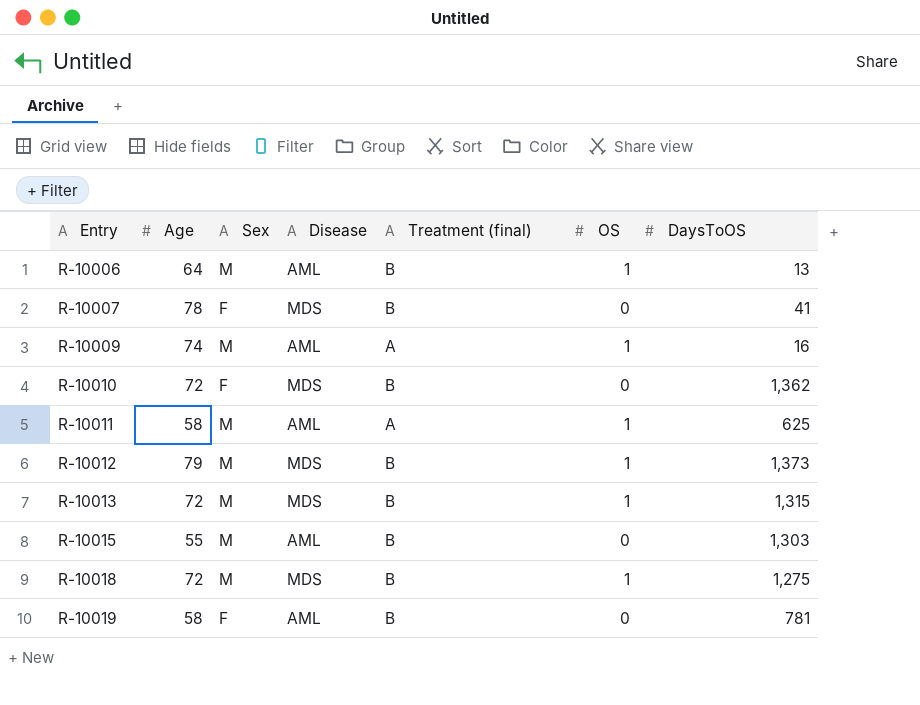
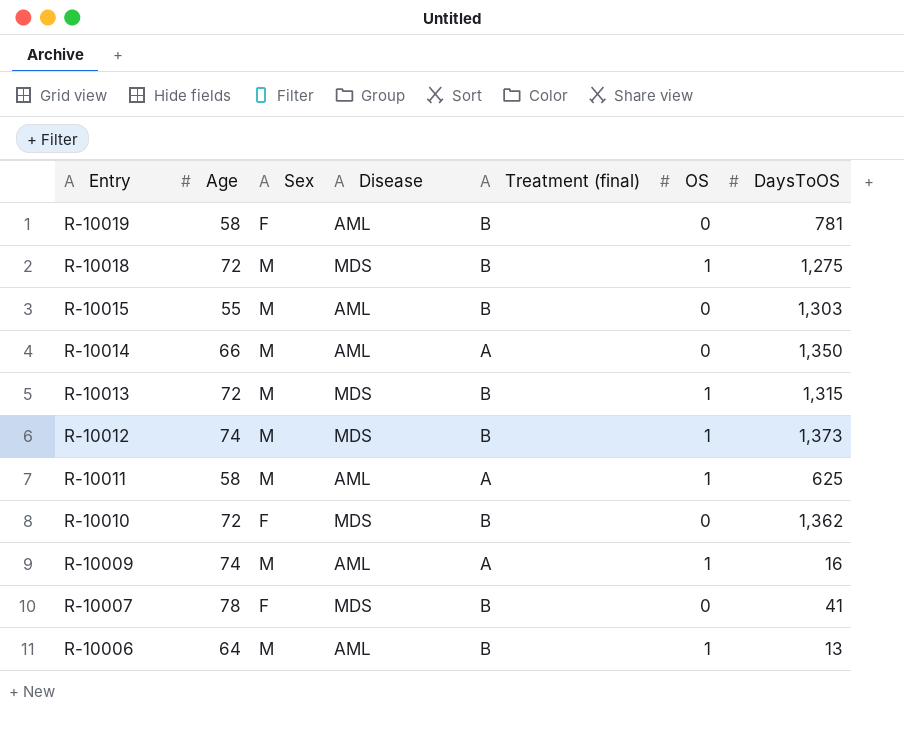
row order: Entry ascending -> Entry descending
row R-10014: none -> 66 | M | AML | A | 0 | 1,350
R-10012 | Age: 79 -> 74

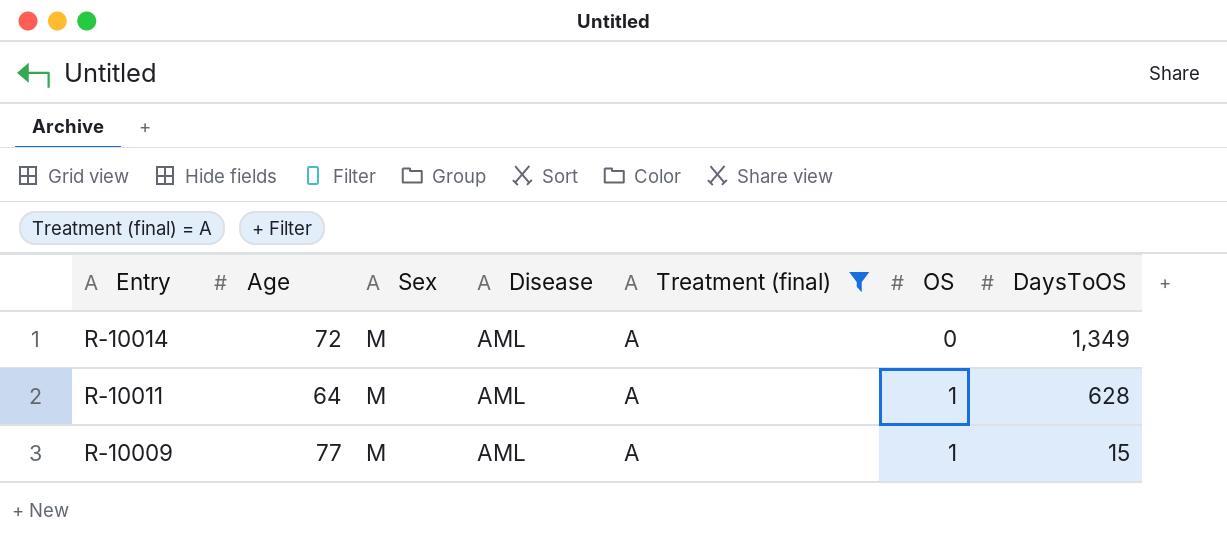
filter: none -> Treatment (final) = A
R-10014 | Age: 66 -> 72
R-10014 | DaysToOS: 1,350 -> 1,349
R-10011 | Age: 58 -> 64
R-10011 | DaysToOS: 625 -> 628
R-10009 | Age: 74 -> 77
R-10009 | DaysToOS: 16 -> 15

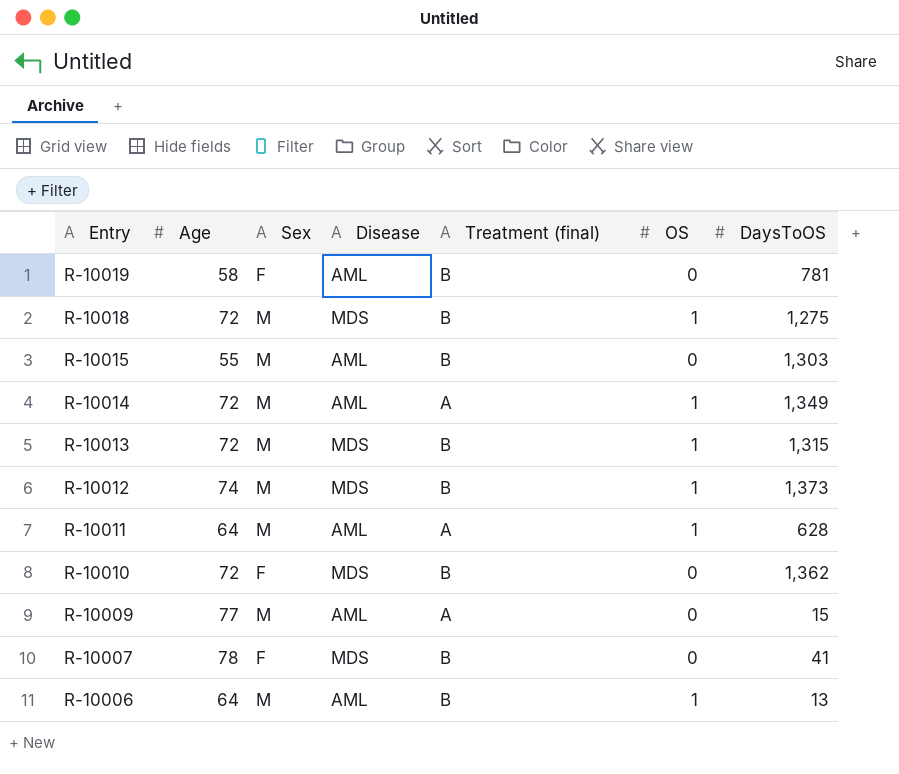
filter: Treatment (final) = A -> none
R-10014 | OS: 0 -> 1
R-10009 | OS: 1 -> 0

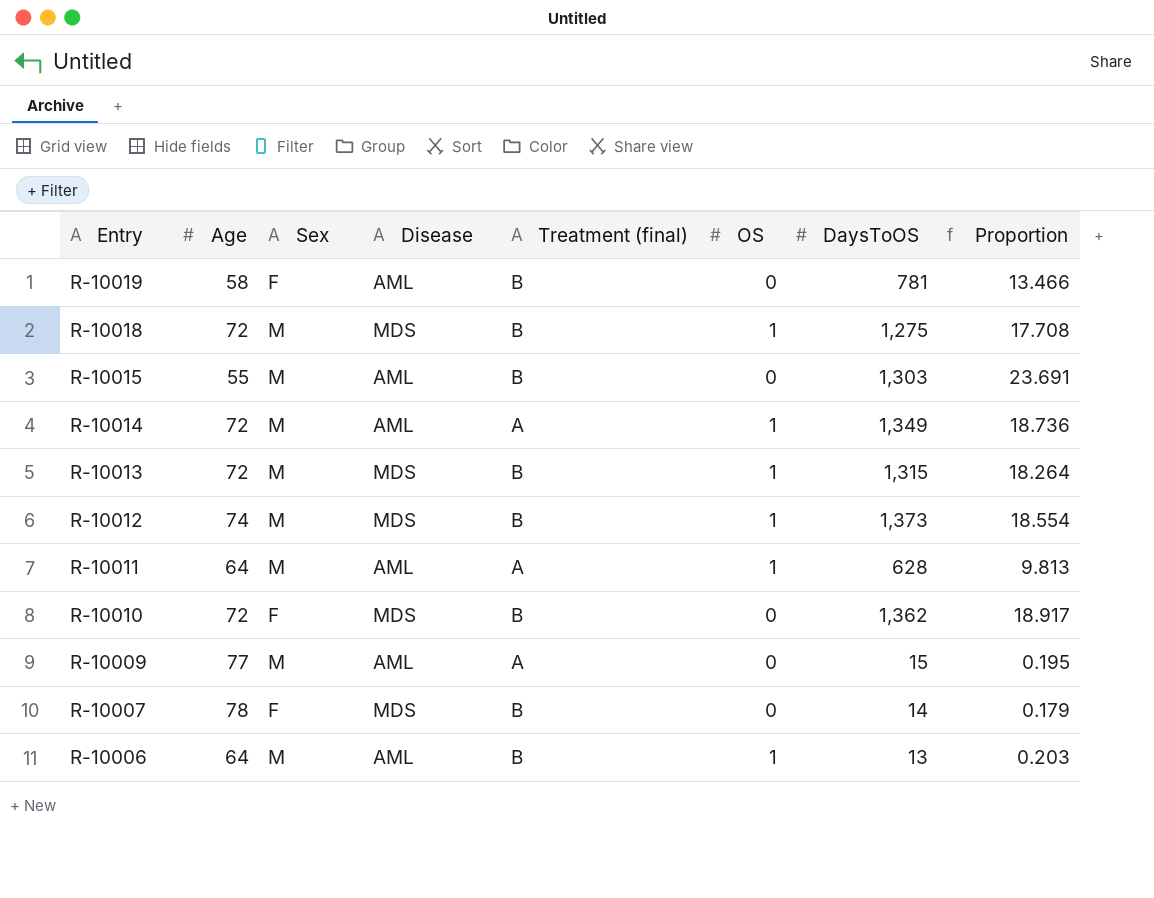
column Proportion | formula: none -> [DaysToOS] / [Age]
R-10007 | DaysToOS: 41 -> 14

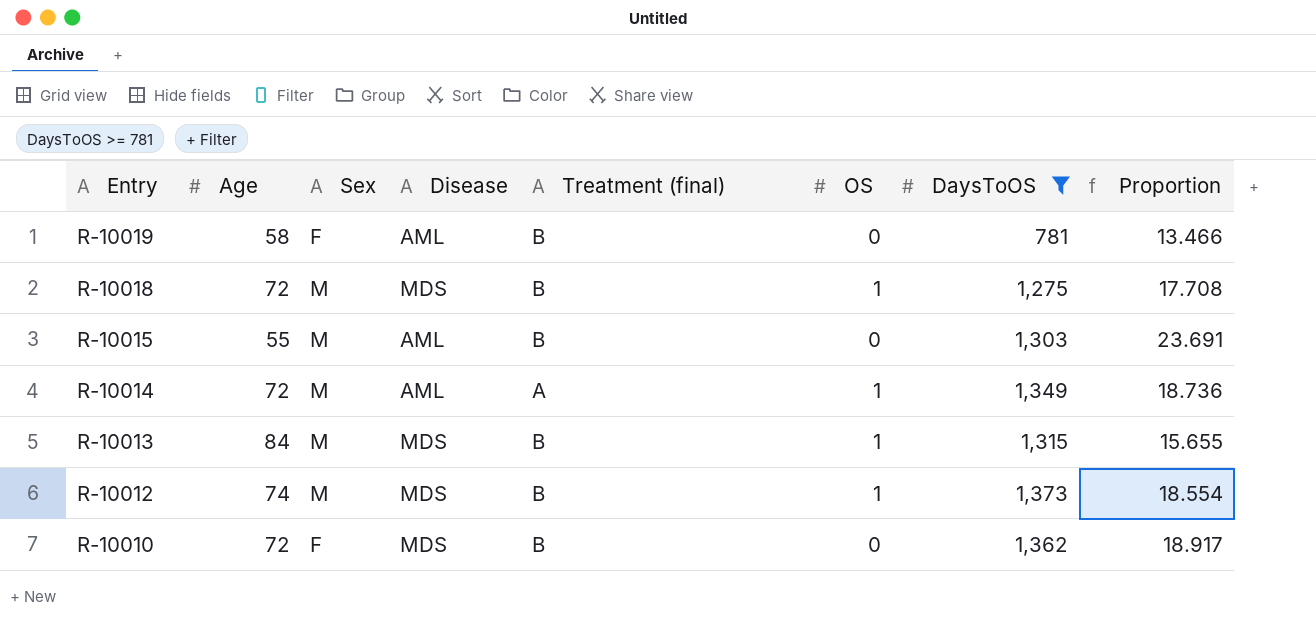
filter: none -> DaysToOS >= 781
R-10013 | Age: 72 -> 84
R-10013 | Proportion: 18.264 -> 15.655

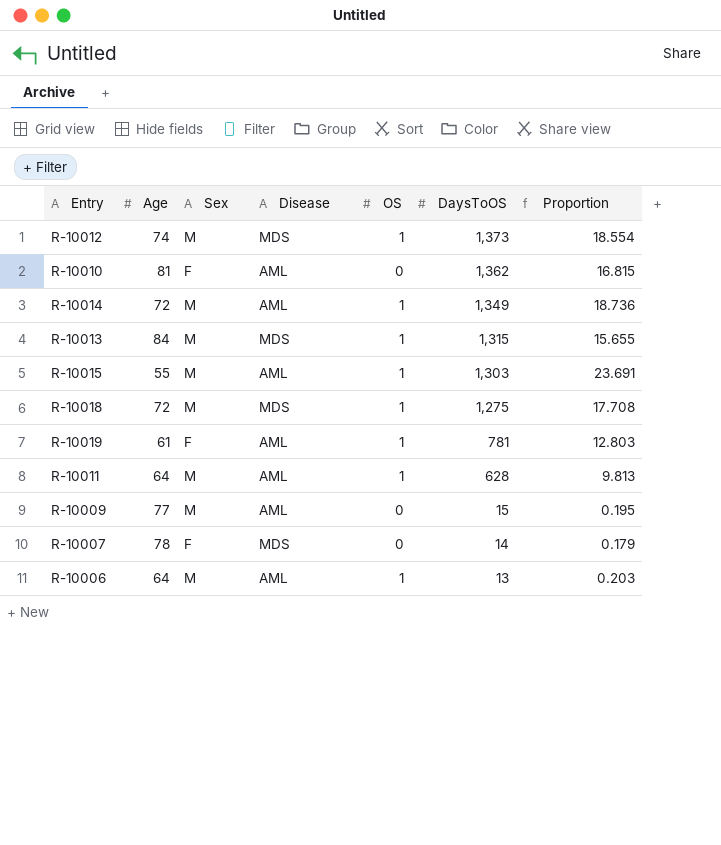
filter: DaysToOS >= 781 -> none
row order: Entry descending -> DaysToOS descending
column Treatment (final) | position: 5 -> none
R-10010 | Age: 72 -> 81
R-10010 | Disease: MDS -> AML
R-10010 | Proportion: 18.917 -> 16.815
R-10015 | OS: 0 -> 1
R-10019 | Age: 58 -> 61
R-10019 | OS: 0 -> 1
R-10019 | Proportion: 13.466 -> 12.803

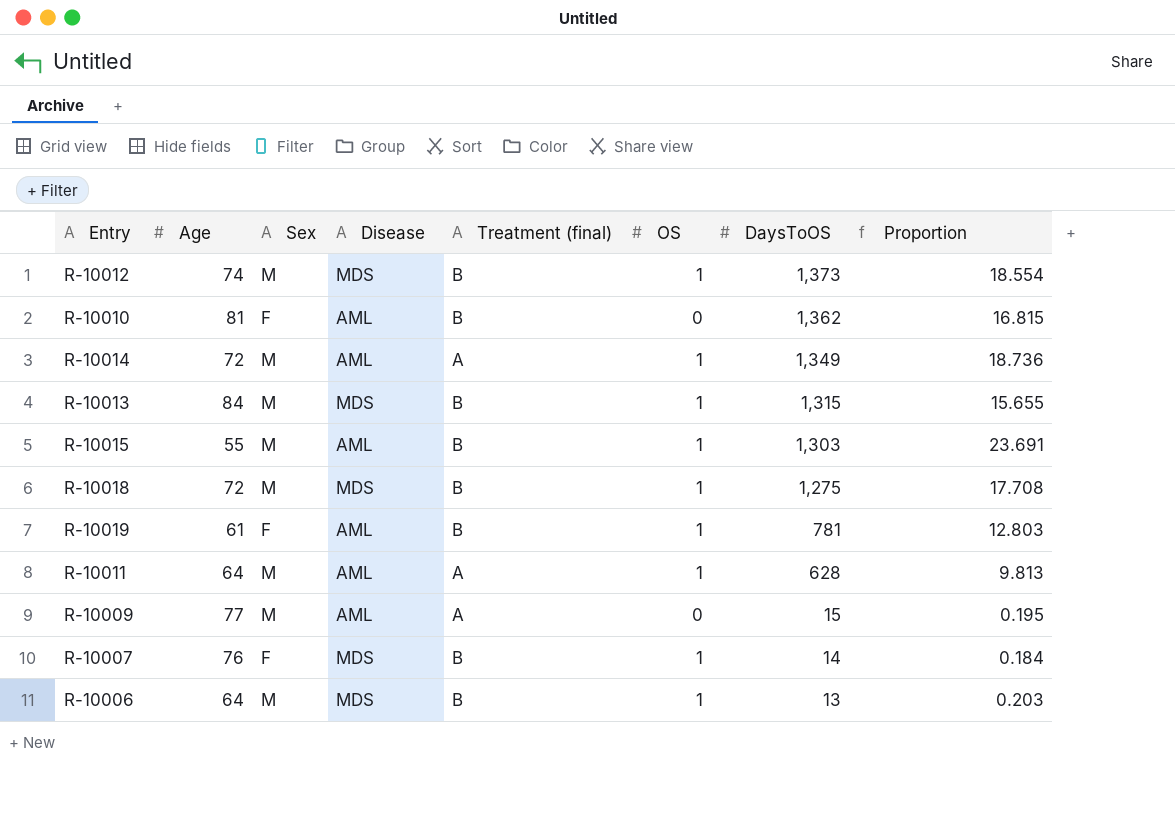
column Treatment (final) | position: none -> 5
R-10007 | Age: 78 -> 76
R-10007 | OS: 0 -> 1
R-10007 | Proportion: 0.179 -> 0.184
R-10006 | Disease: AML -> MDS

